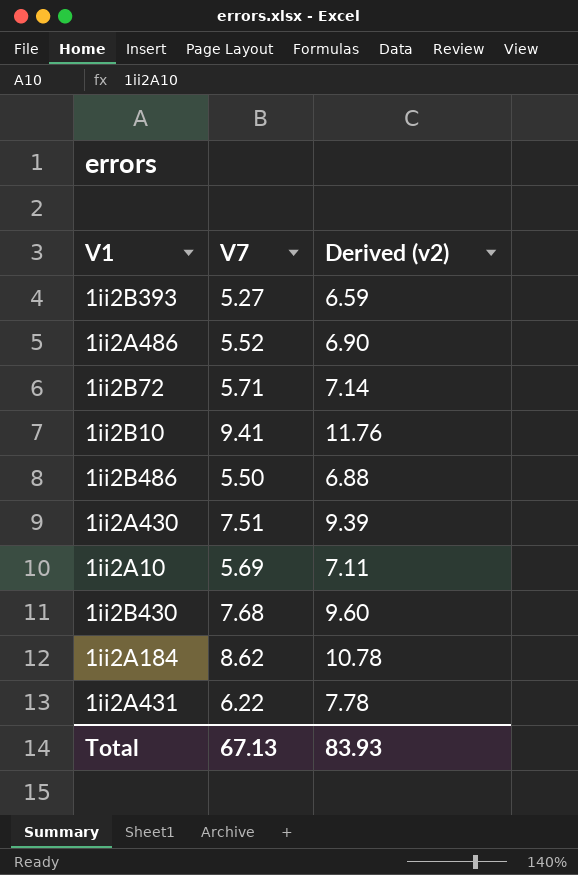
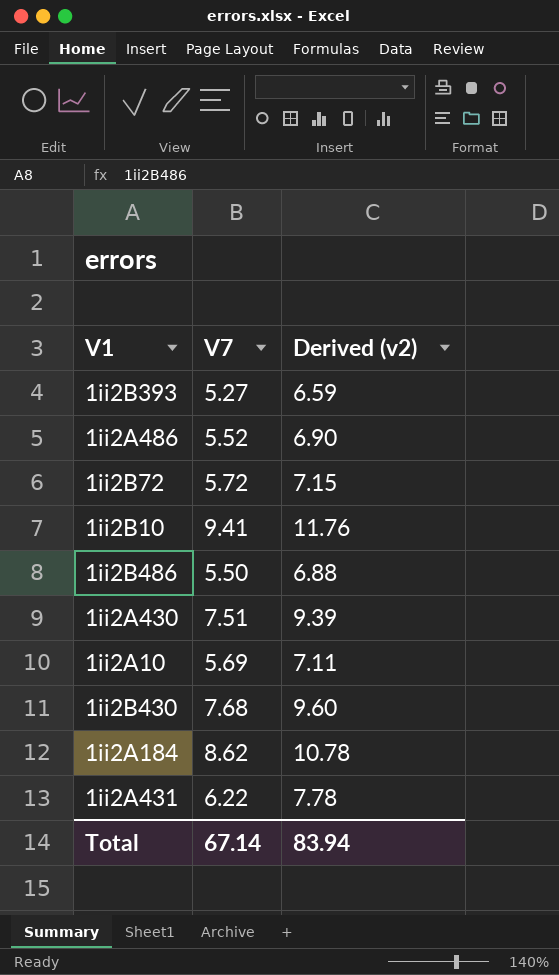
1ii2B72 | V7: 5.71 -> 5.72
1ii2B72 | Derived (v2): 7.14 -> 7.15
Total | V7: 67.13 -> 67.14
Total | Derived (v2): 83.93 -> 83.94

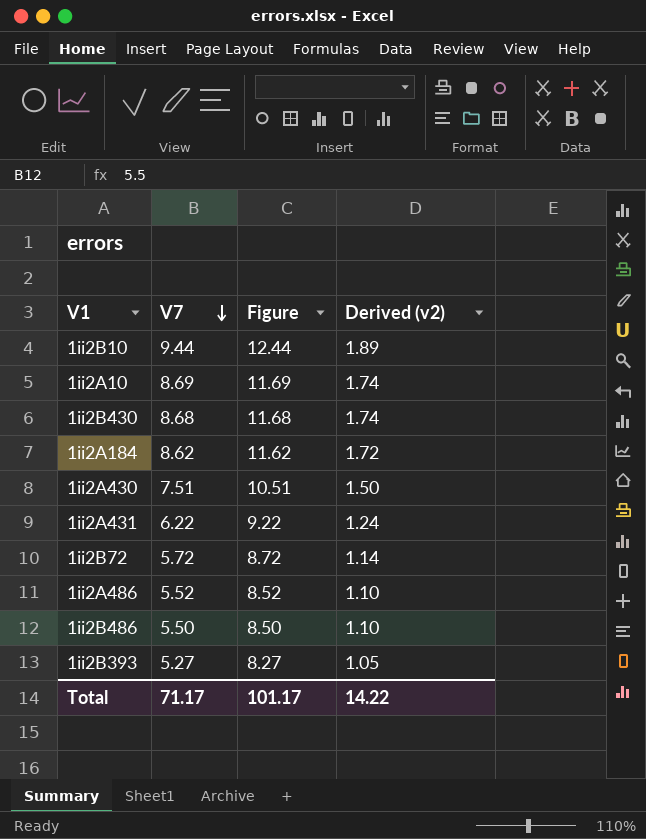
row order: none -> V7 descending
column Figure | formula: none -> [V7] + 3
column Derived (v2) | formula: [V7] * 1.25 -> [V7] * 0.2
1ii2B10 | V7: 9.41 -> 9.44
1ii2A10 | V7: 5.69 -> 8.69
1ii2B430 | V7: 7.68 -> 8.68
Total | V7: 67.14 -> 71.17
Total | Derived (v2): 83.94 -> 14.22

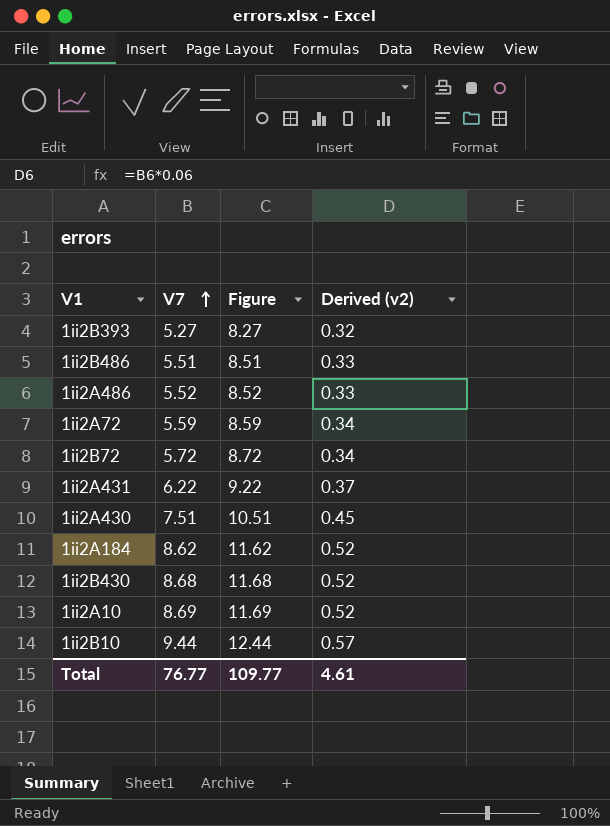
row order: V7 descending -> V7 ascending
column Derived (v2) | formula: [V7] * 0.2 -> [V7] * 0.06
1ii2B486 | V7: 5.50 -> 5.51
1ii2B486 | Figure: 8.50 -> 8.51
row 1ii2A72: none -> 5.59 | 8.59 | 0.34
Total | V7: 71.17 -> 76.77
Total | Figure: 101.17 -> 109.77
Total | Derived (v2): 14.22 -> 4.61

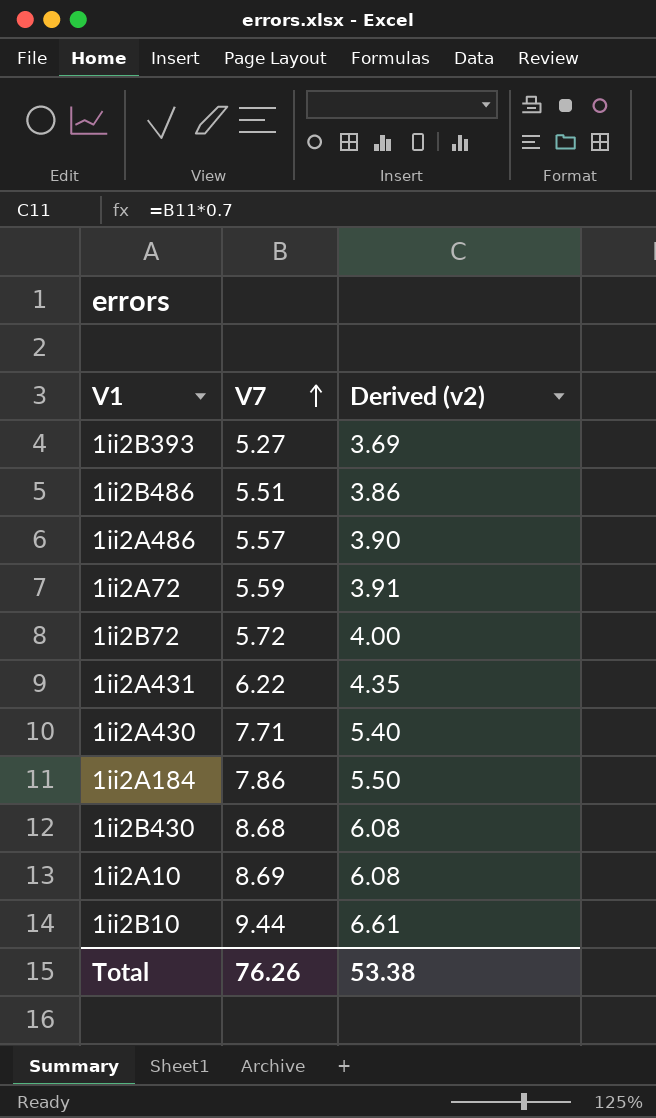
column Figure | formula: [V7] + 3 -> none
column Derived (v2) | formula: [V7] * 0.06 -> [V7] * 0.7
1ii2A486 | V7: 5.52 -> 5.57
1ii2A430 | V7: 7.51 -> 7.71
1ii2A184 | V7: 8.62 -> 7.86
Total | V7: 76.77 -> 76.26
Total | Derived (v2): 4.61 -> 53.38

